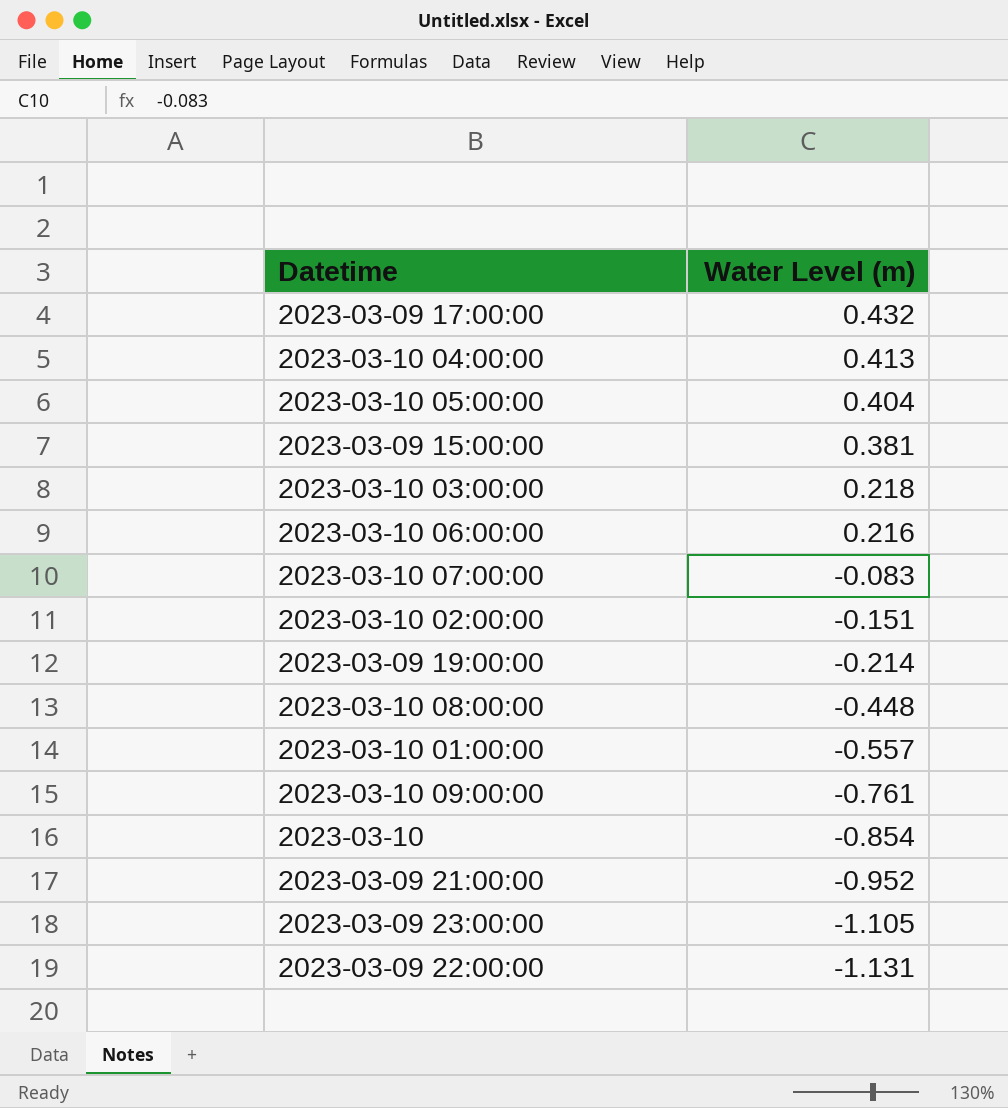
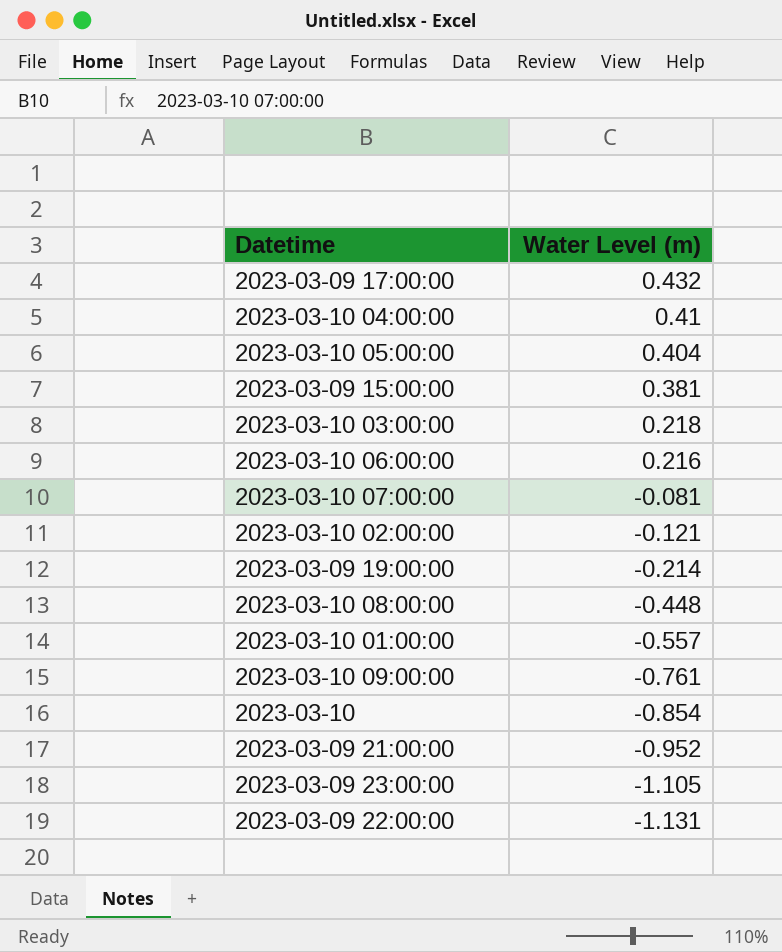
2023-03-10 04:00:00 | Water Level (m): 0.413 -> 0.41
2023-03-10 07:00:00 | Water Level (m): -0.083 -> -0.081
2023-03-10 02:00:00 | Water Level (m): -0.151 -> -0.121

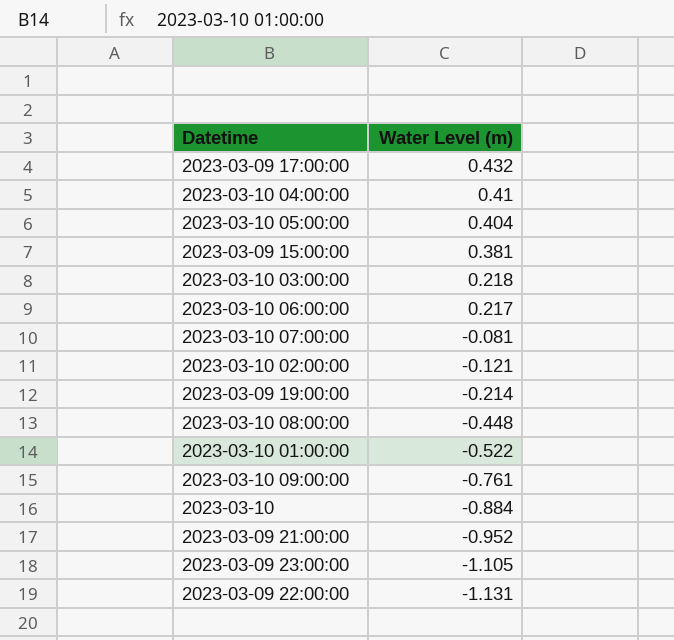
2023-03-10 06:00:00 | Water Level (m): 0.216 -> 0.217
2023-03-10 01:00:00 | Water Level (m): -0.557 -> -0.522
2023-03-10 | Water Level (m): -0.854 -> -0.884

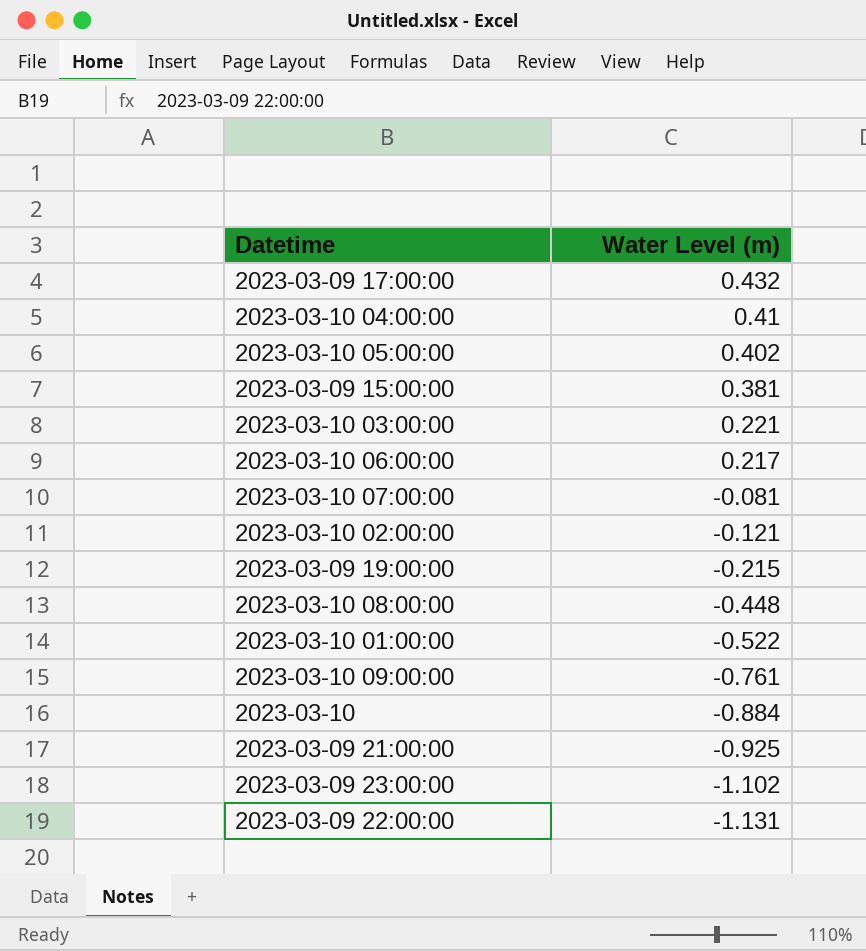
2023-03-10 05:00:00 | Water Level (m): 0.404 -> 0.402
2023-03-10 03:00:00 | Water Level (m): 0.218 -> 0.221
2023-03-09 19:00:00 | Water Level (m): -0.214 -> -0.215
2023-03-09 21:00:00 | Water Level (m): -0.952 -> -0.925
2023-03-09 23:00:00 | Water Level (m): -1.105 -> -1.102

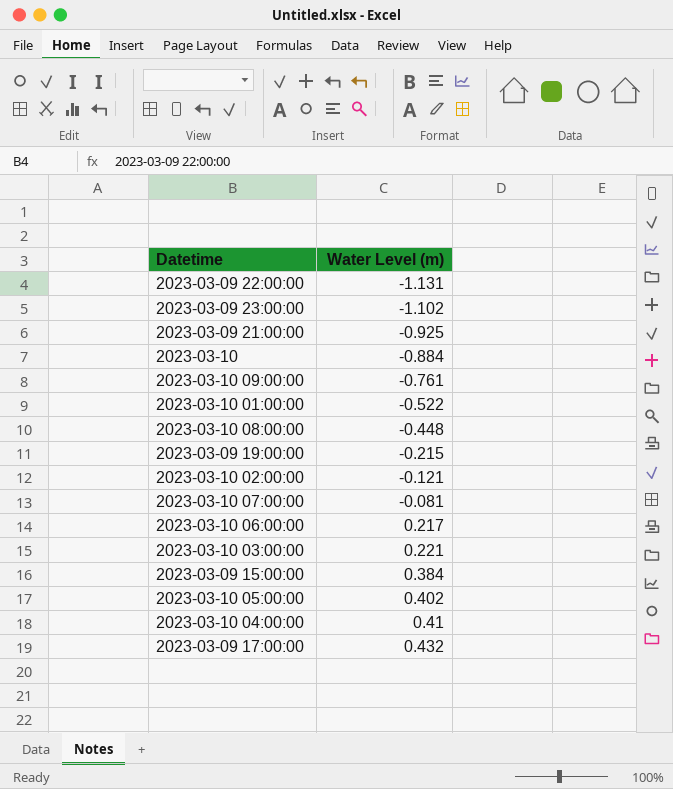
row order: Water Level (m) descending -> Water Level (m) ascending
2023-03-09 15:00:00 | Water Level (m): 0.381 -> 0.384

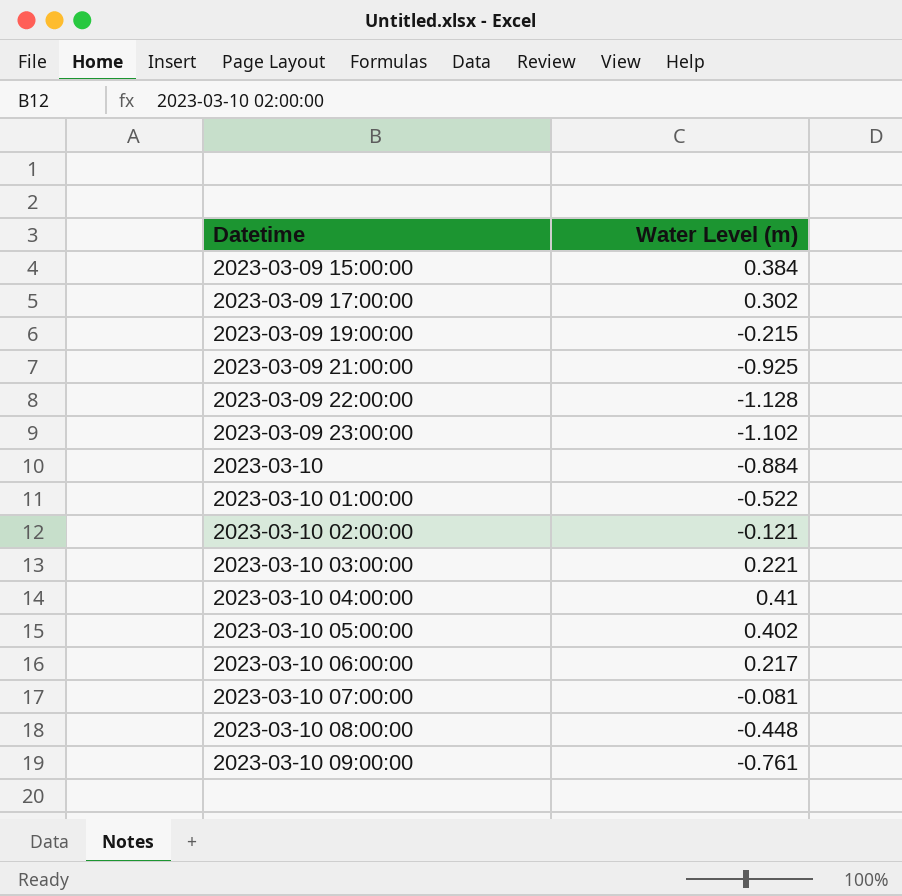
row order: Water Level (m) ascending -> Datetime ascending
2023-03-09 17:00:00 | Water Level (m): 0.432 -> 0.302
2023-03-09 22:00:00 | Water Level (m): -1.131 -> -1.128

